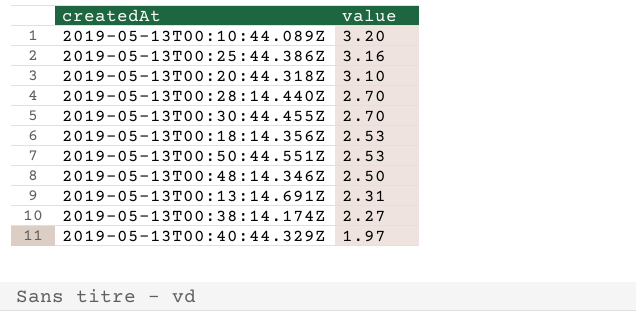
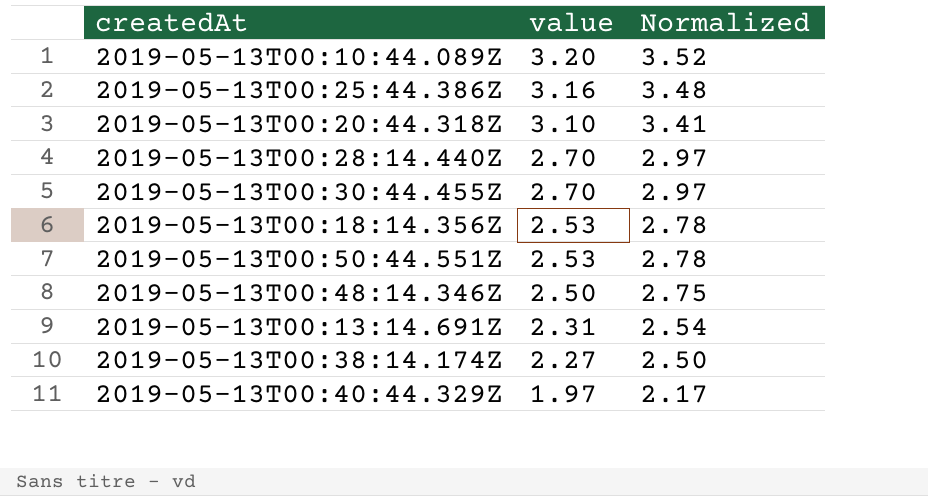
column Normalized | formula: none -> [value] * 1.1

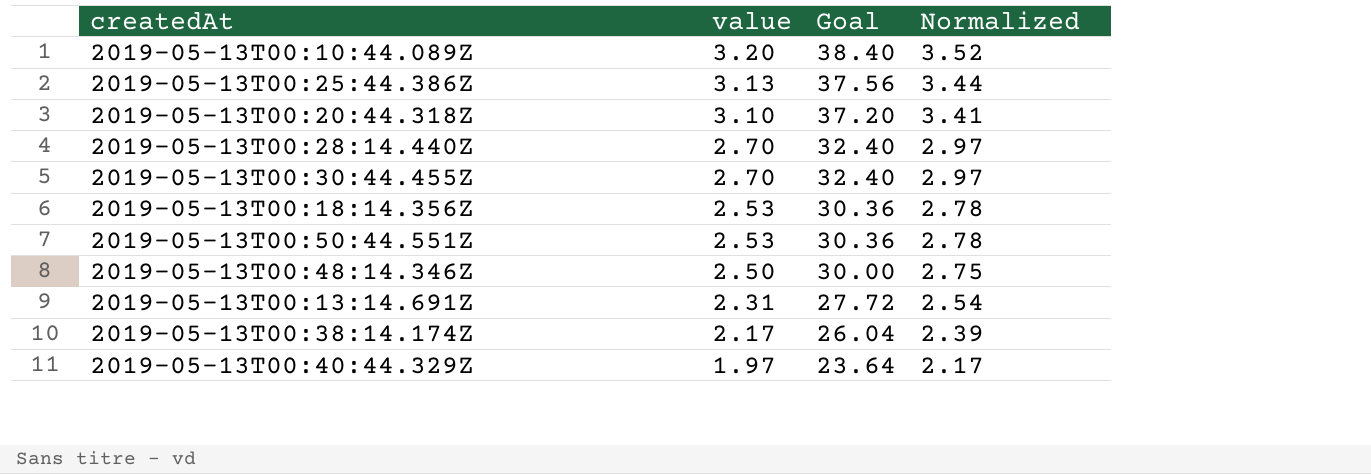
column Goal | formula: none -> [value] * 12
2019-05-13T00:25:44.386Z | value: 3.16 -> 3.13
2019-05-13T00:25:44.386Z | Normalized: 3.48 -> 3.44
2019-05-13T00:38:14.174Z | value: 2.27 -> 2.17
2019-05-13T00:38:14.174Z | Normalized: 2.50 -> 2.39

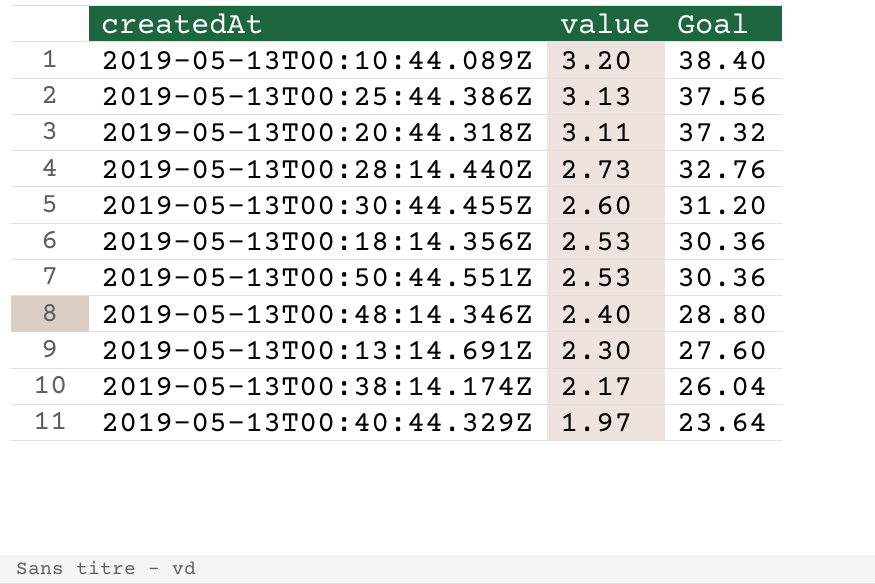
column Normalized | formula: [value] * 1.1 -> none
2019-05-13T00:20:44.318Z | value: 3.10 -> 3.11
2019-05-13T00:20:44.318Z | Goal: 37.20 -> 37.32
2019-05-13T00:28:14.440Z | value: 2.70 -> 2.73
2019-05-13T00:28:14.440Z | Goal: 32.40 -> 32.76
2019-05-13T00:30:44.455Z | value: 2.70 -> 2.60
2019-05-13T00:30:44.455Z | Goal: 32.40 -> 31.20
2019-05-13T00:48:14.346Z | value: 2.50 -> 2.40
2019-05-13T00:48:14.346Z | Goal: 30.00 -> 28.80
2019-05-13T00:13:14.691Z | value: 2.31 -> 2.30
2019-05-13T00:13:14.691Z | Goal: 27.72 -> 27.60

